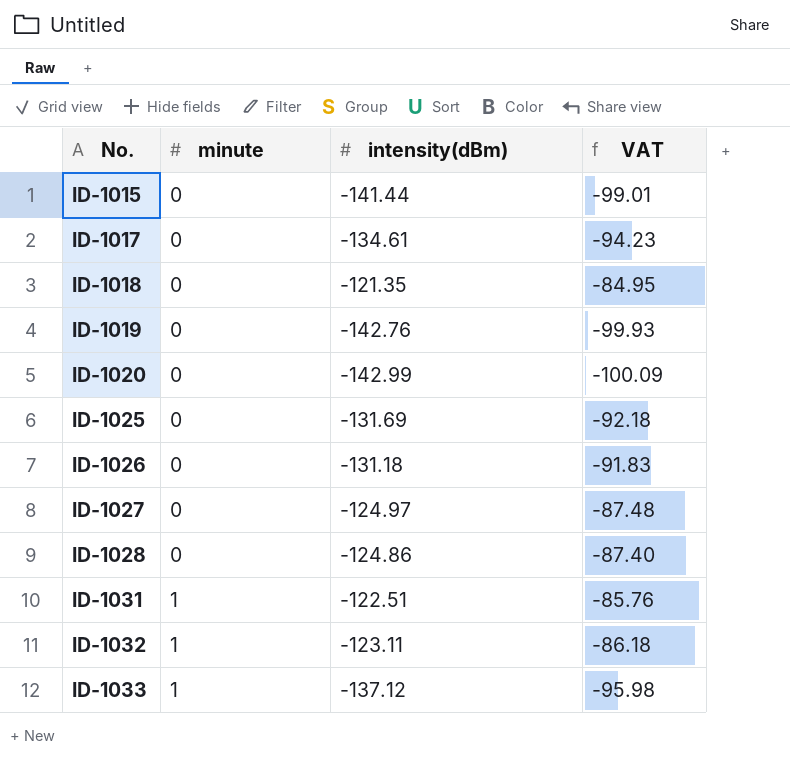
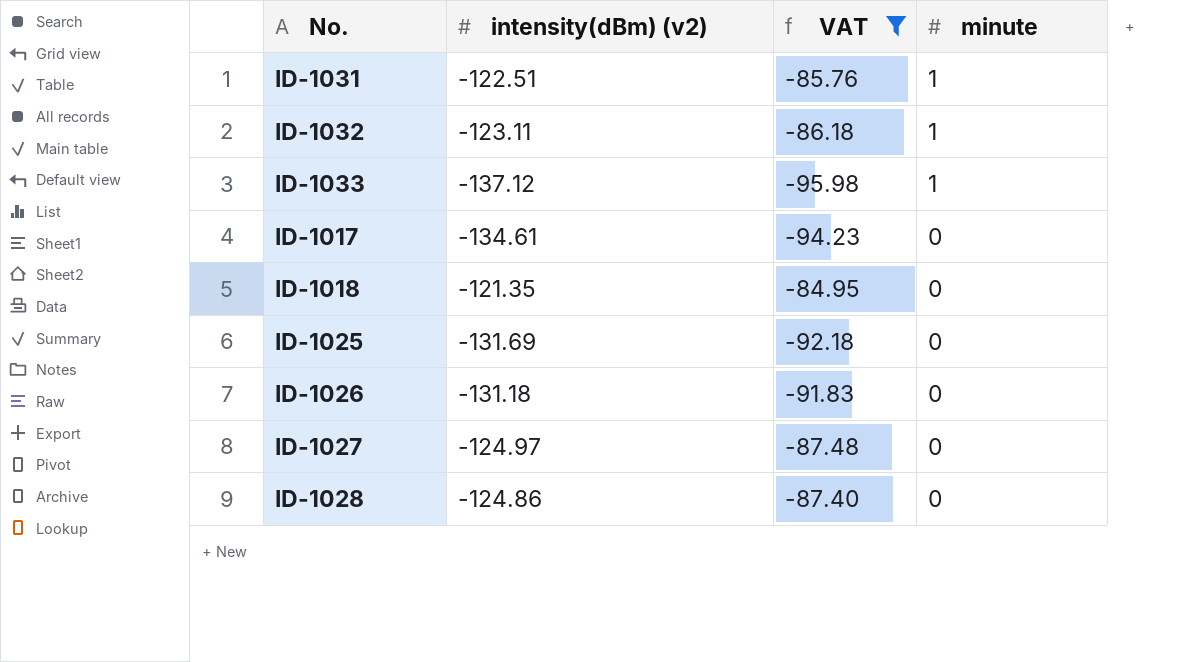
filter: none -> VAT >= -95.98
row order: No. ascending -> minute descending
column name: intensity(dBm) -> intensity(dBm) (v2)
column minute | position: 2 -> 4

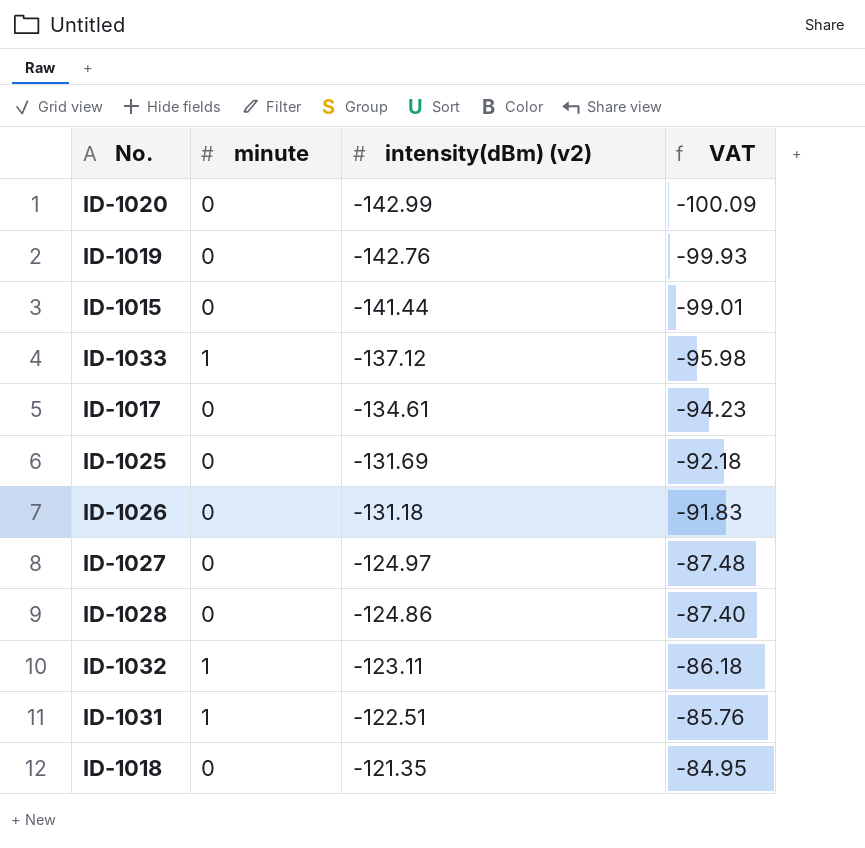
filter: VAT >= -95.98 -> none
row order: minute descending -> intensity(dBm) (v2) ascending
column minute | position: 4 -> 2

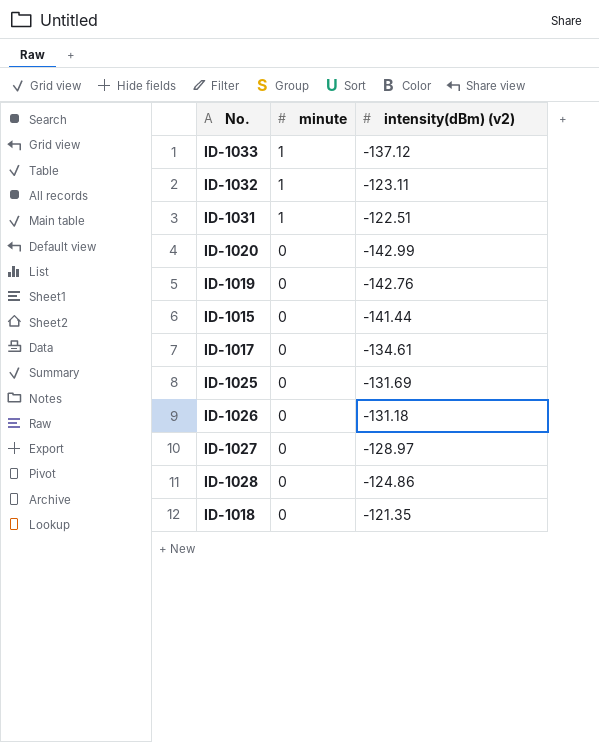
row order: intensity(dBm) (v2) ascending -> minute descending
column VAT | formula: [intensity(dBm) (v2)] * 0.7 -> none
ID-1027 | intensity(dBm) (v2): -124.97 -> -128.97

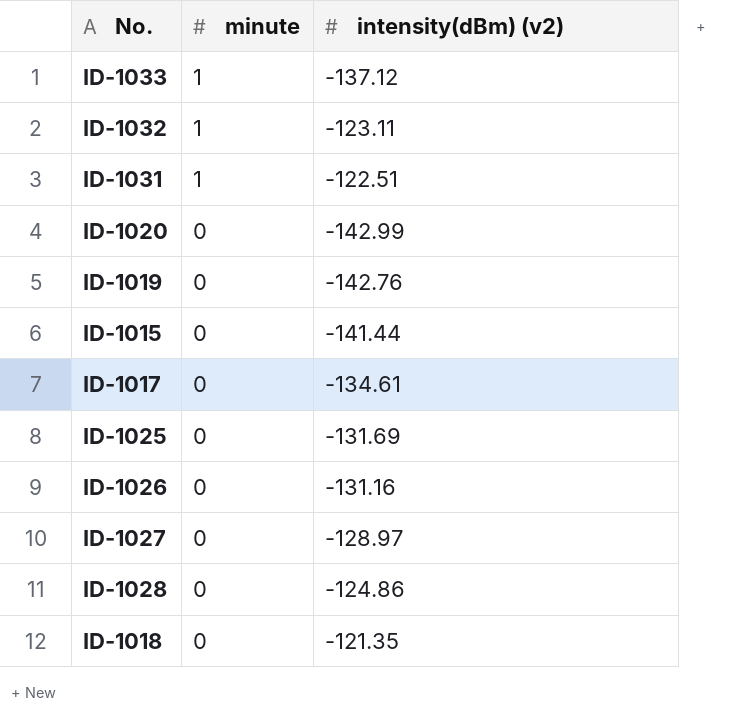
ID-1026 | intensity(dBm) (v2): -131.18 -> -131.16

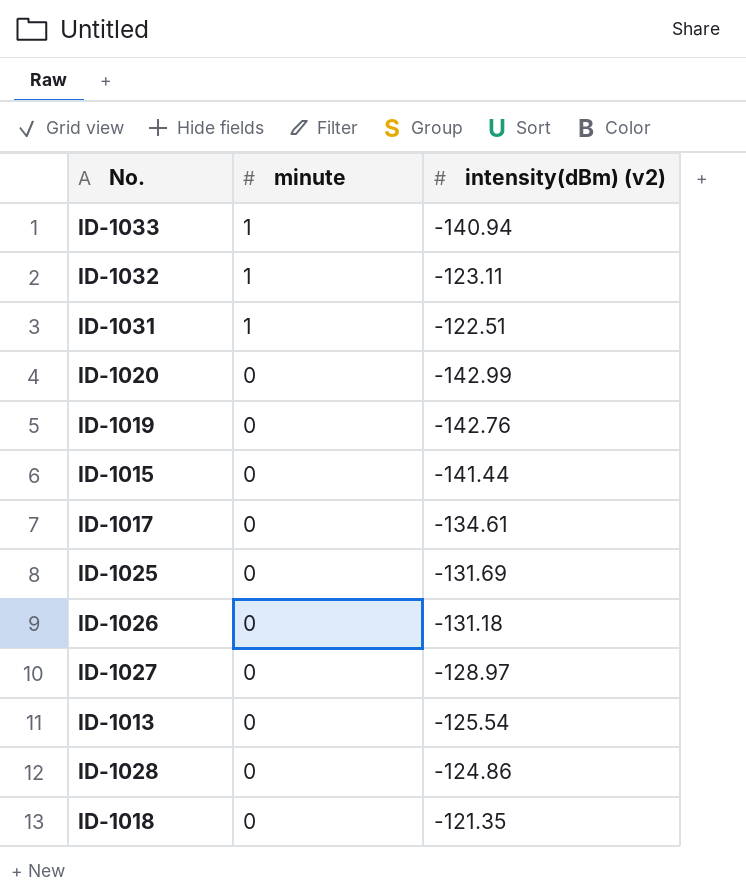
ID-1033 | intensity(dBm) (v2): -137.12 -> -140.94
ID-1026 | intensity(dBm) (v2): -131.16 -> -131.18
row ID-1013: none -> 0 | -125.54

